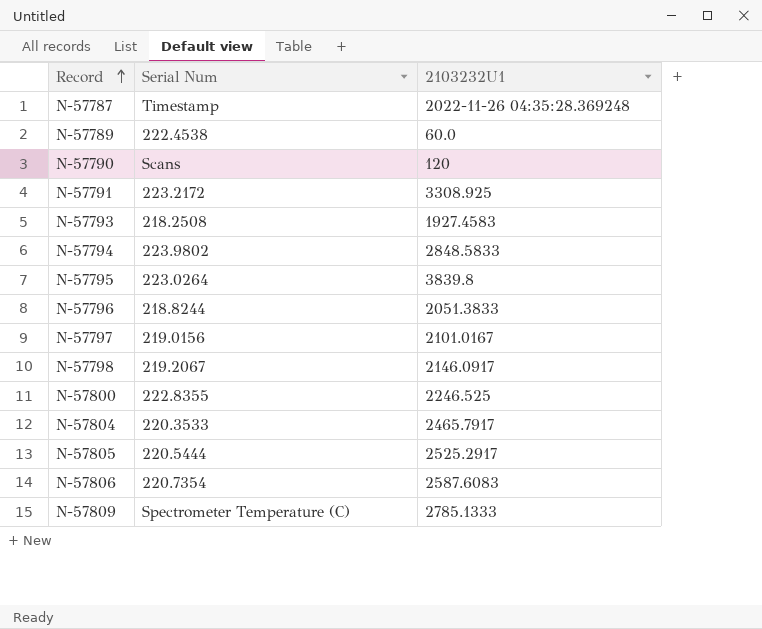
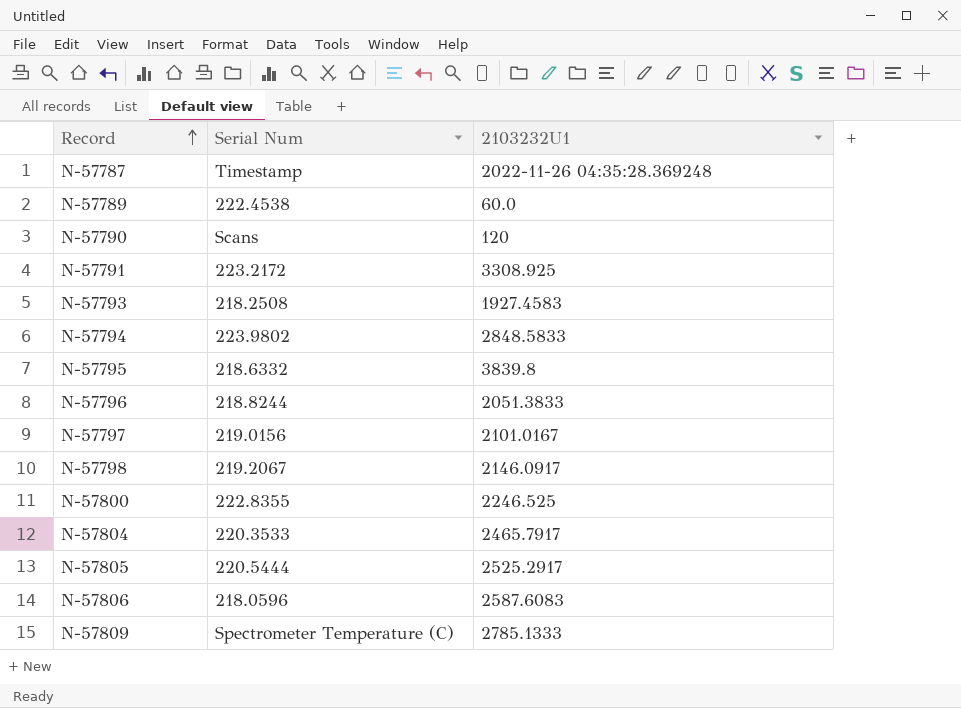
N-57795 | Serial Num: 223.0264 -> 218.6332
N-57806 | Serial Num: 220.7354 -> 218.0596

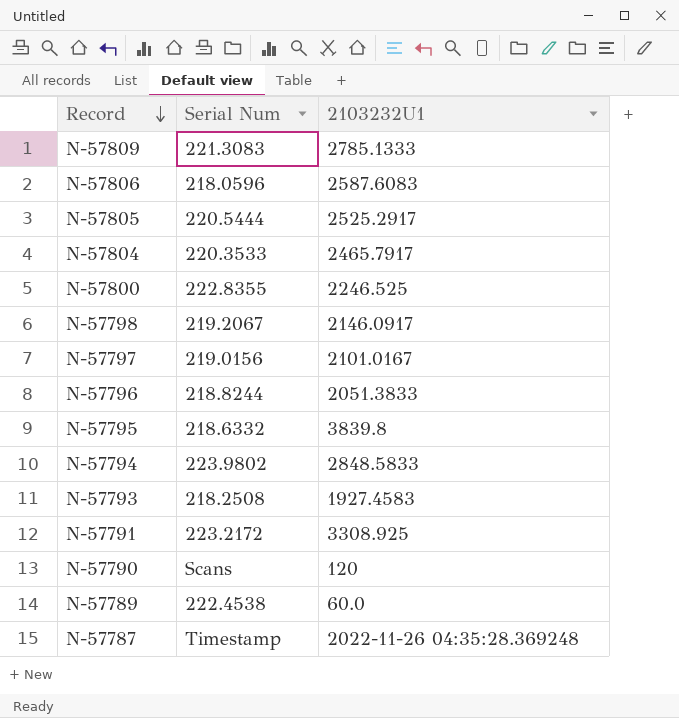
row order: Record ascending -> Record descending
N-57809 | Serial Num: Spectrometer Temperature (C) -> 221.3083

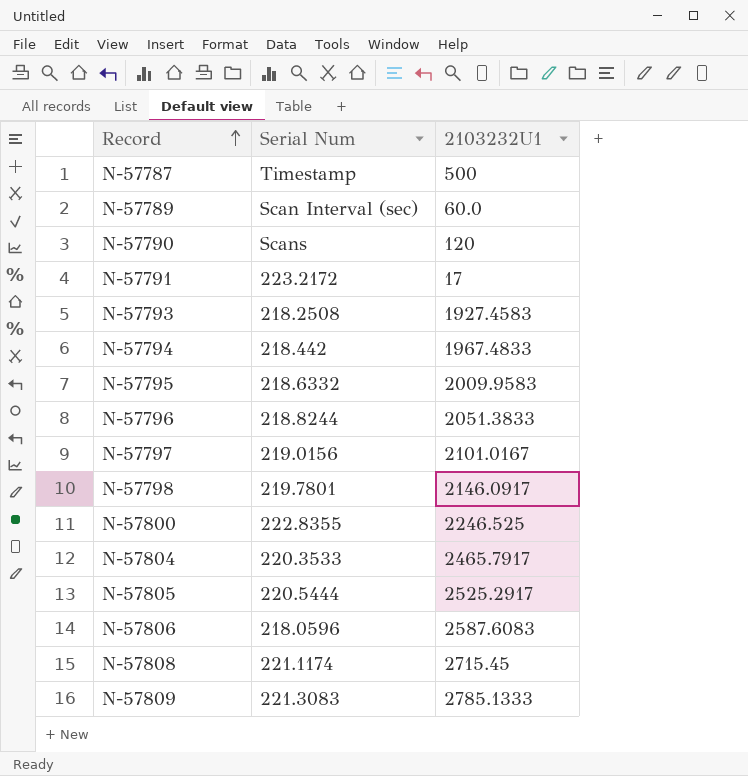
row order: Record descending -> Record ascending
N-57787 | 2103232U1: 2022-11-26 04:35:28.369248 -> 500
N-57789 | Serial Num: 222.4538 -> Scan Interval (sec)
N-57791 | 2103232U1: 3308.925 -> 17
N-57794 | Serial Num: 223.9802 -> 218.442
N-57794 | 2103232U1: 2848.5833 -> 1967.4833
N-57795 | 2103232U1: 3839.8 -> 2009.9583
N-57798 | Serial Num: 219.2067 -> 219.7801
row N-57808: none -> 221.1174 | 2715.45

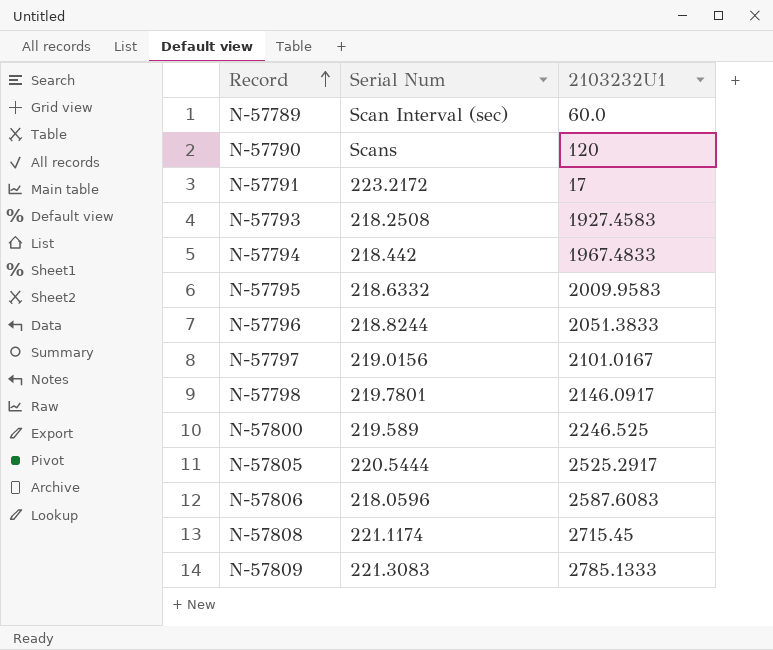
row N-57787: Timestamp | 500 -> none
row N-57804: 220.3533 | 2465.7917 -> none
N-57800 | Serial Num: 222.8355 -> 219.589

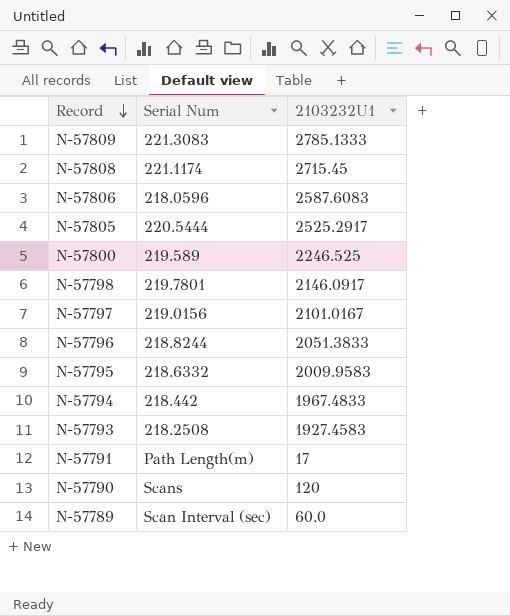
row order: Record ascending -> Record descending
N-57791 | Serial Num: 223.2172 -> Path Length(m)

